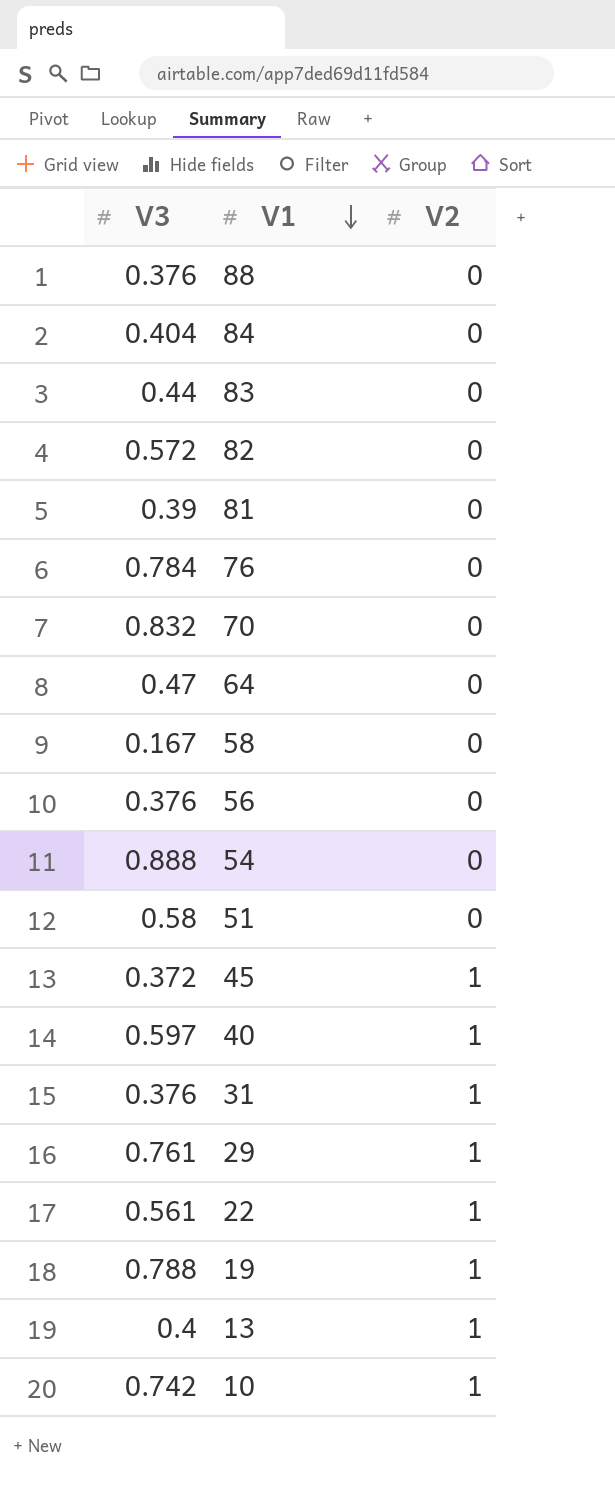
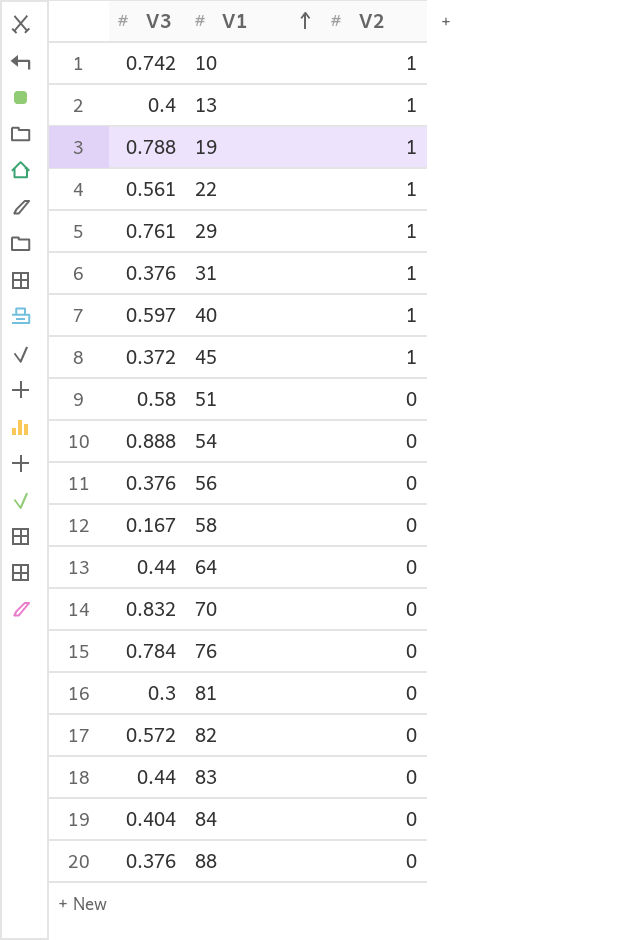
row order: V1 descending -> V1 ascending
64 | V3: 0.47 -> 0.44
81 | V3: 0.39 -> 0.3

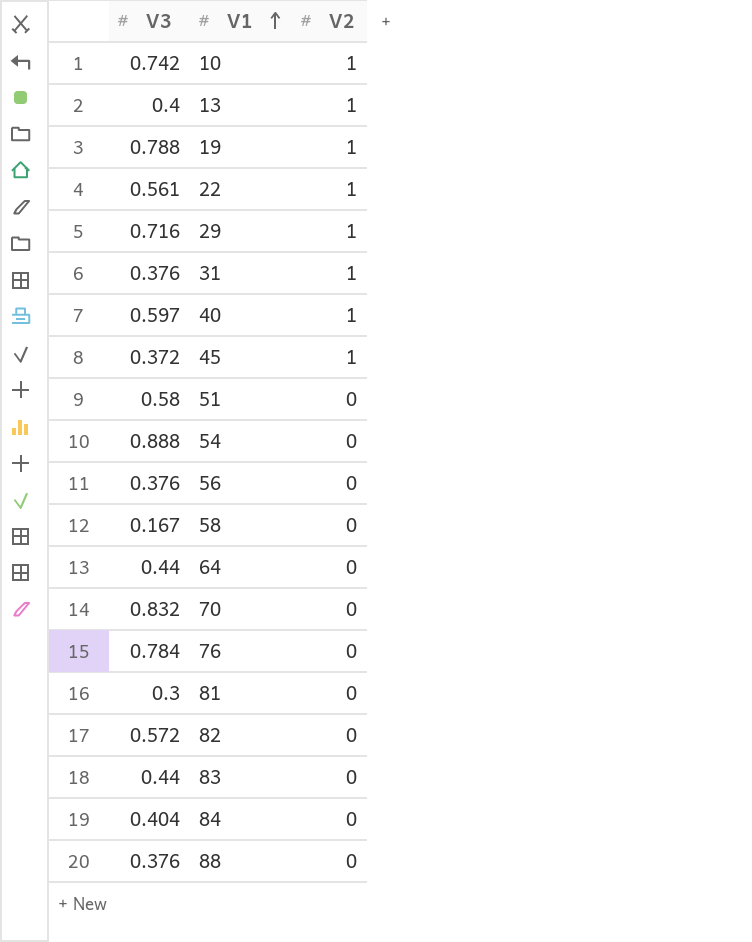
29 | V3: 0.761 -> 0.716

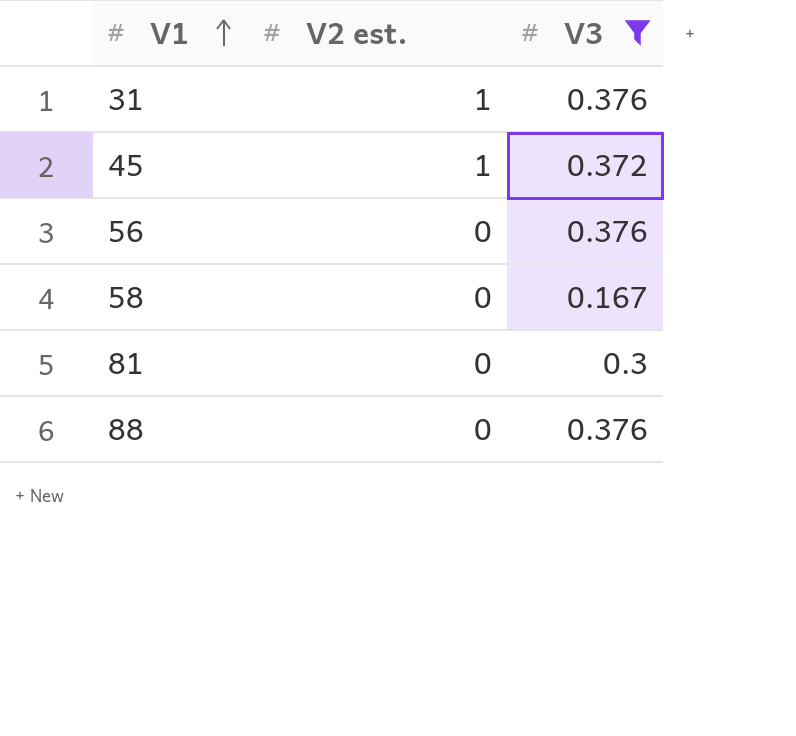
filter: none -> V3 <= 0.376
column name: V2 -> V2 est.
column V3 | position: 1 -> 3

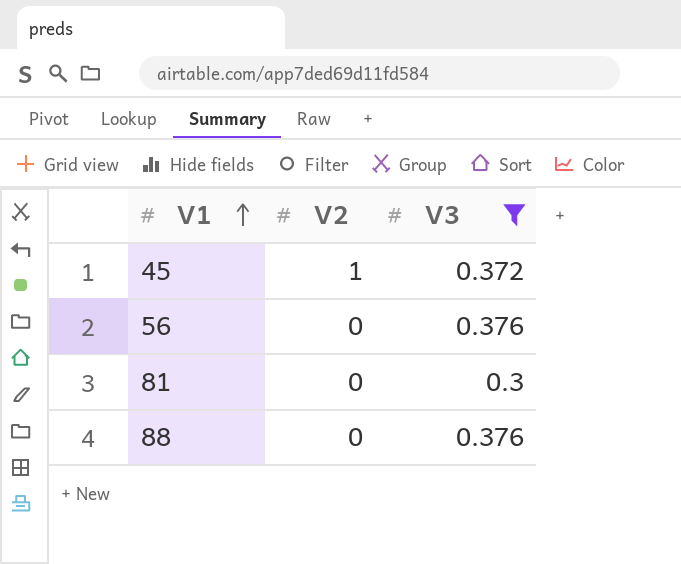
column name: V2 est. -> V2
row 31: 1 | 0.376 -> none
row 58: 0 | 0.167 -> none

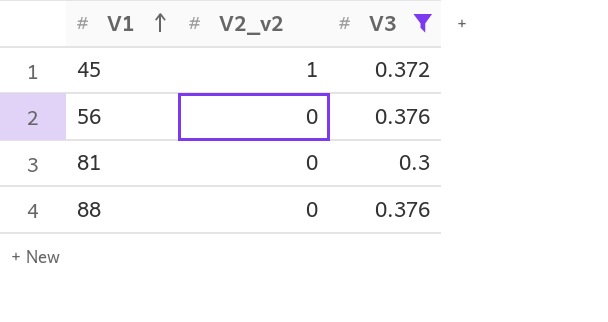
column name: V2 -> V2_v2

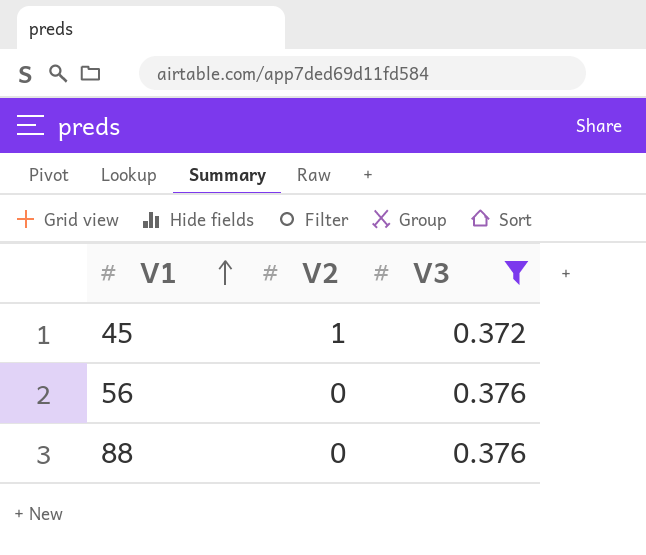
column name: V2_v2 -> V2
row 81: 0 | 0.3 -> none

